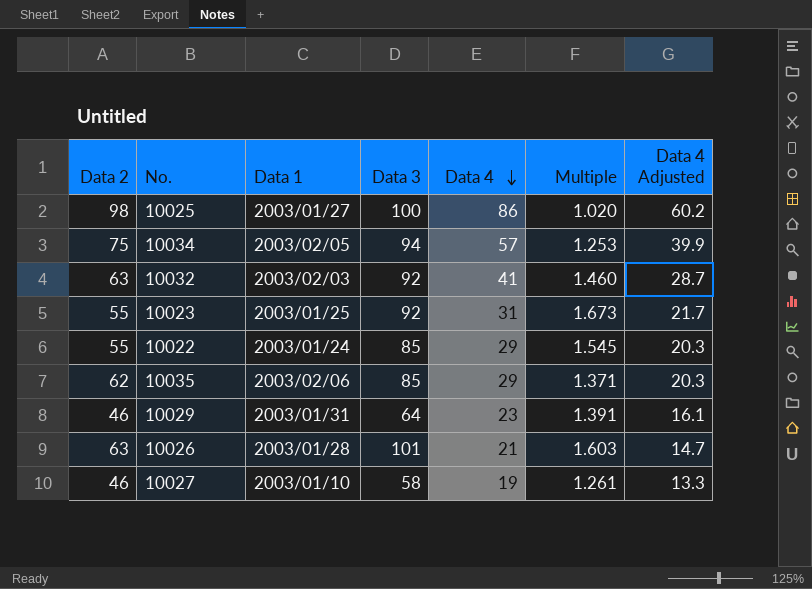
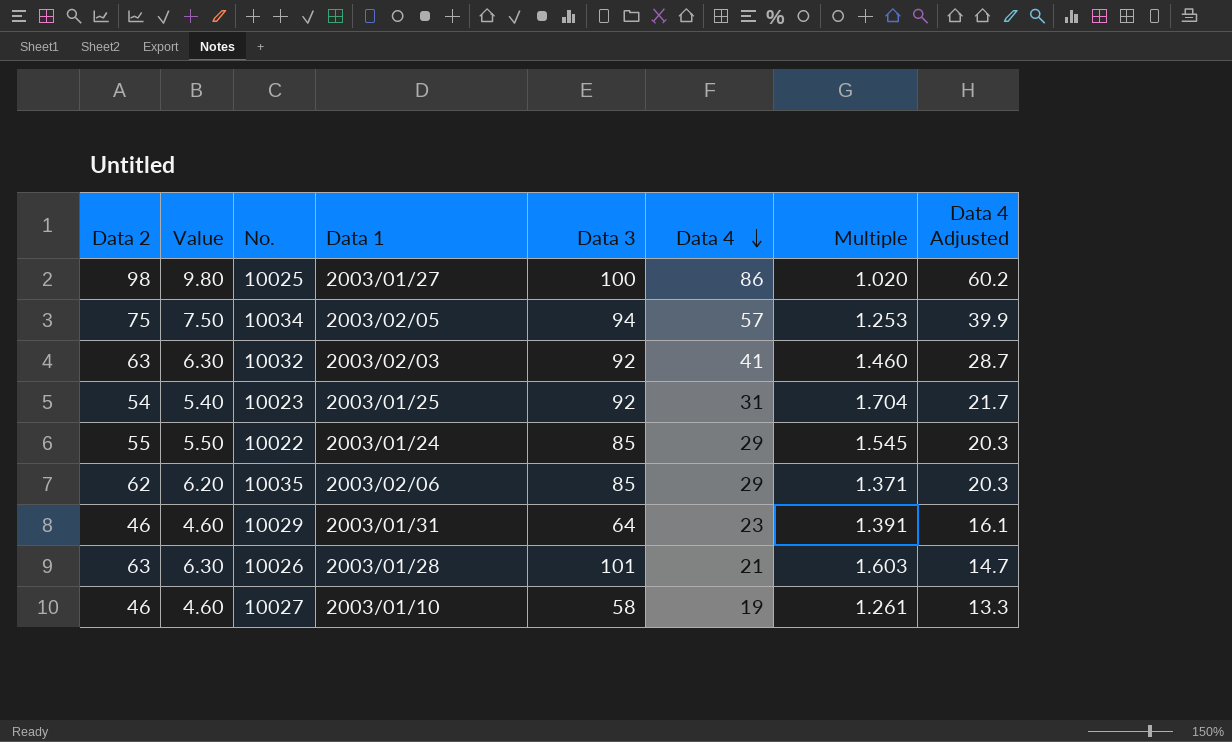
column Value | formula: none -> [Data 2] * 0.1
10023 | Data 2: 55 -> 54
10023 | Multiple: 1.673 -> 1.704

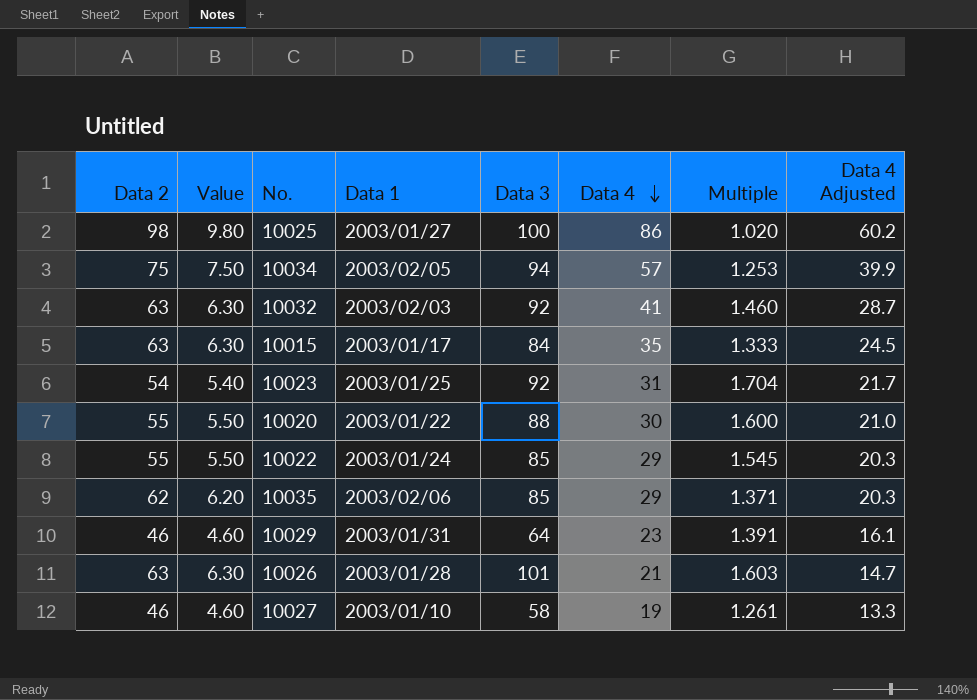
row 10015: none -> 63 | 6.30 | 2003/01/17 | 84 | 35 | 1.333 | 24.5
row 10020: none -> 55 | 5.50 | 2003/01/22 | 88 | 30 | 1.600 | 21.0

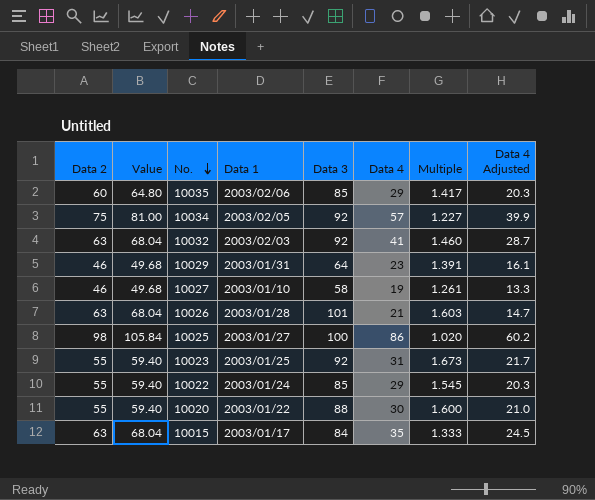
row order: Data 4 descending -> No. descending
column Value | formula: [Data 2] * 0.1 -> [Data 2] * 1.08
10035 | Data 2: 62 -> 60
10035 | Multiple: 1.371 -> 1.417
10034 | Data 3: 94 -> 92
10034 | Multiple: 1.253 -> 1.227
10023 | Data 2: 54 -> 55
10023 | Multiple: 1.704 -> 1.673

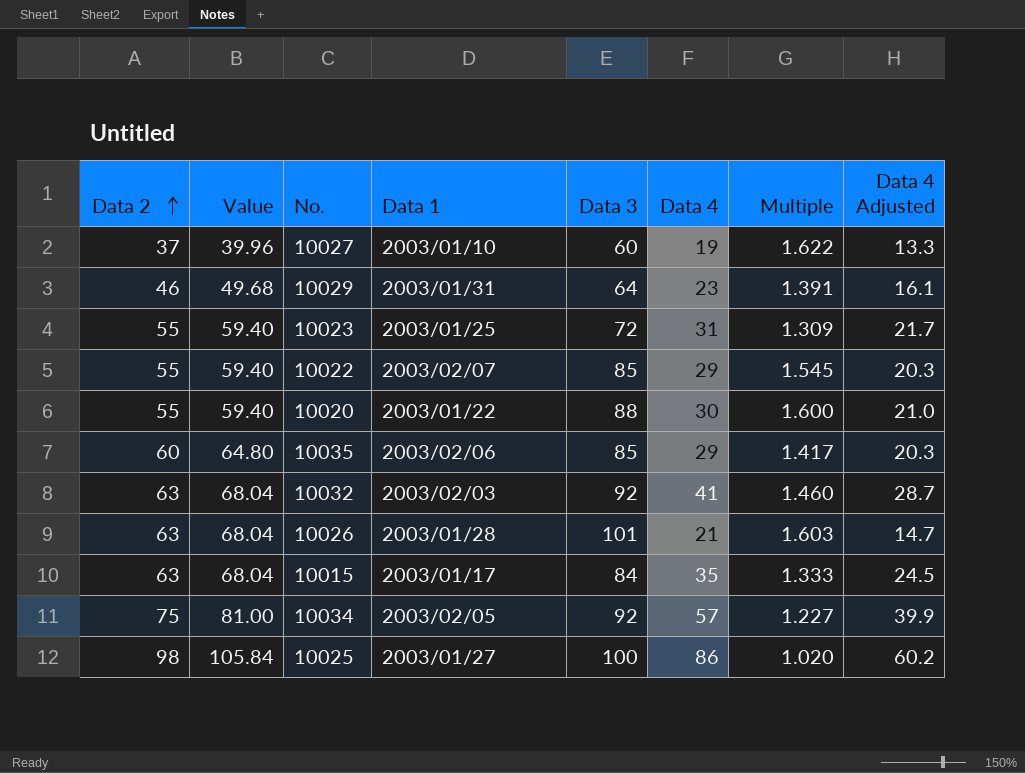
row order: No. descending -> Data 2 ascending
10027 | Data 2: 46 -> 37
10027 | Value: 49.68 -> 39.96
10027 | Data 3: 58 -> 60
10027 | Multiple: 1.261 -> 1.622
10023 | Data 3: 92 -> 72
10023 | Multiple: 1.673 -> 1.309
10022 | Data 1: 2003/01/24 -> 2003/02/07

